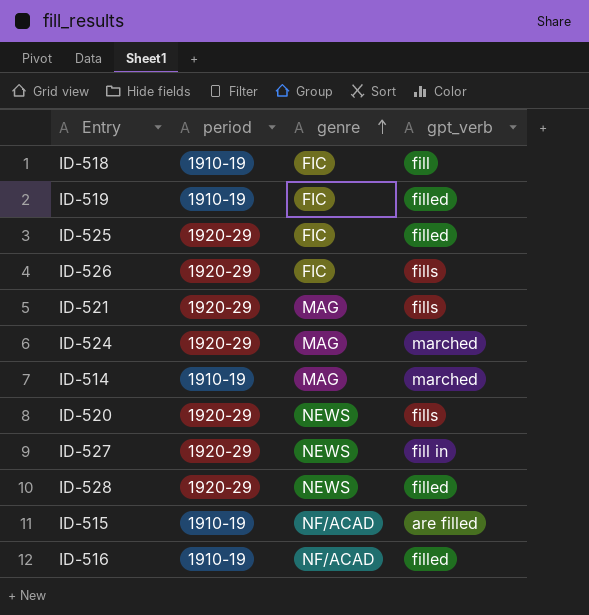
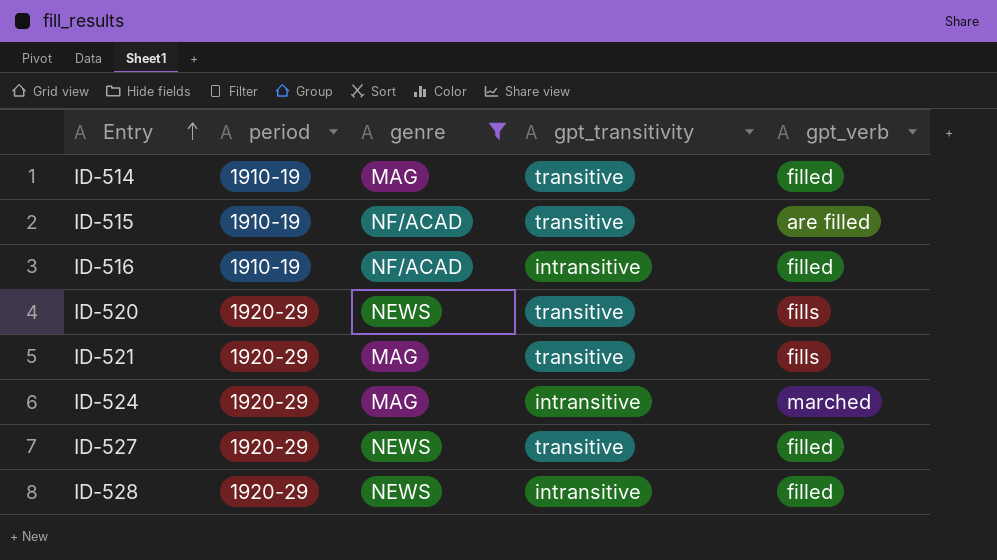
filter: none -> genre != FIC
row order: genre ascending -> Entry ascending
column gpt_transitivity | position: none -> 4
ID-514 | gpt_verb: marched -> filled
ID-527 | gpt_verb: fill in -> filled

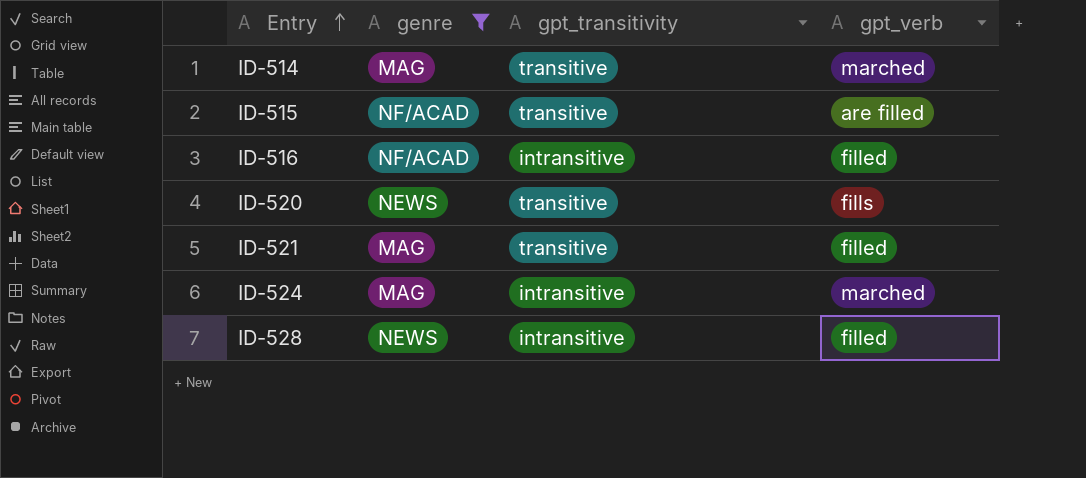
column period | position: 2 -> none
row ID-527: 1920-29 | NEWS | transitive | filled -> none
ID-514 | gpt_verb: filled -> marched
ID-521 | gpt_verb: fills -> filled

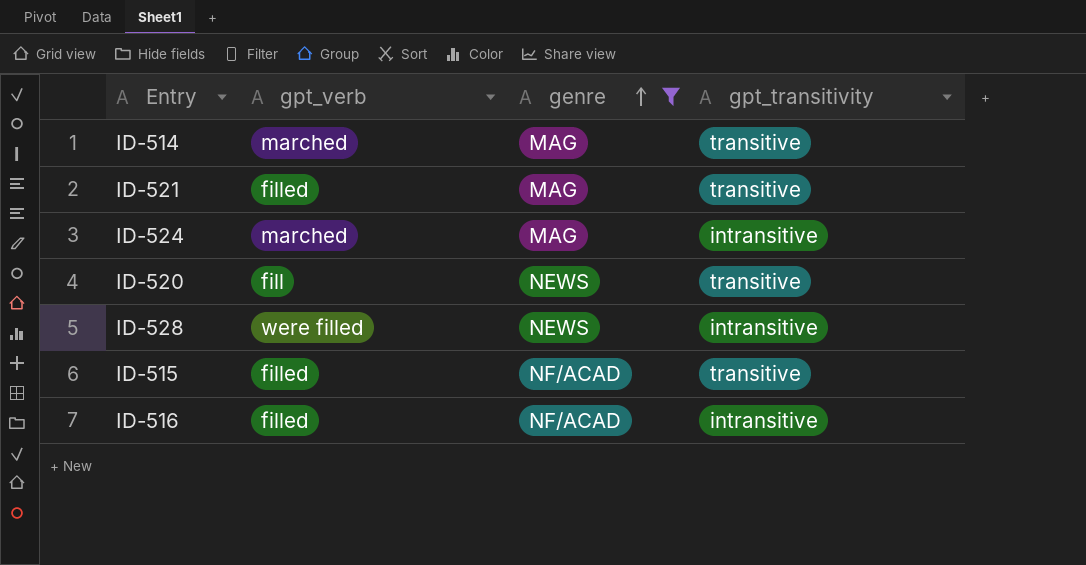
row order: Entry ascending -> genre ascending
column gpt_verb | position: 4 -> 2
ID-520 | gpt_verb: fills -> fill
ID-528 | gpt_verb: filled -> were filled
ID-515 | gpt_verb: are filled -> filled

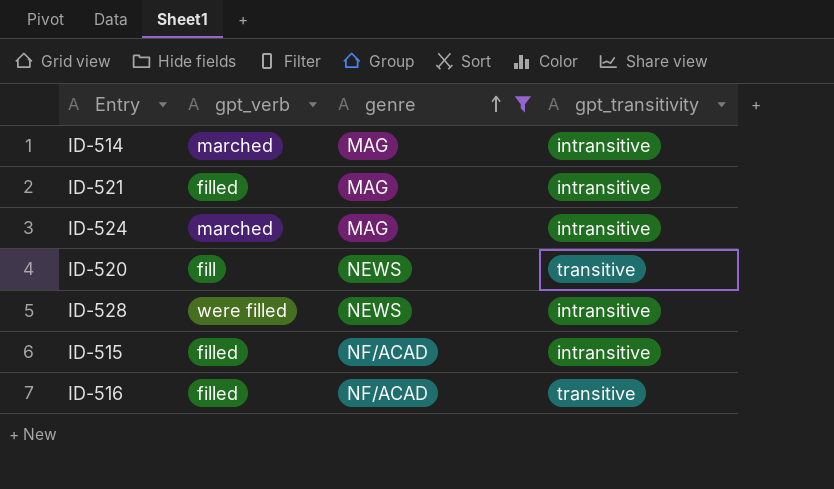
ID-514 | gpt_transitivity: transitive -> intransitive
ID-521 | gpt_transitivity: transitive -> intransitive
ID-515 | gpt_transitivity: transitive -> intransitive
ID-516 | gpt_transitivity: intransitive -> transitive

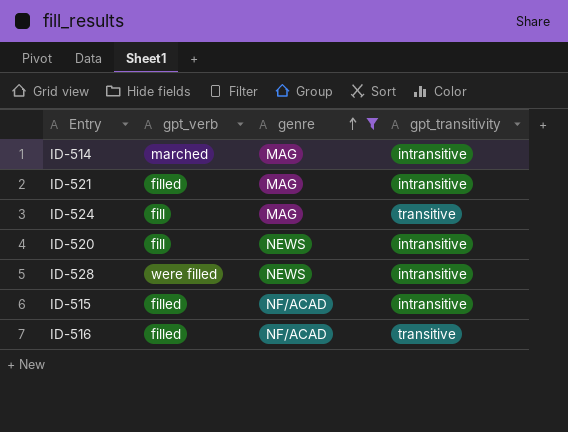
ID-524 | gpt_verb: marched -> fill
ID-524 | gpt_transitivity: intransitive -> transitive
ID-520 | gpt_transitivity: transitive -> intransitive

